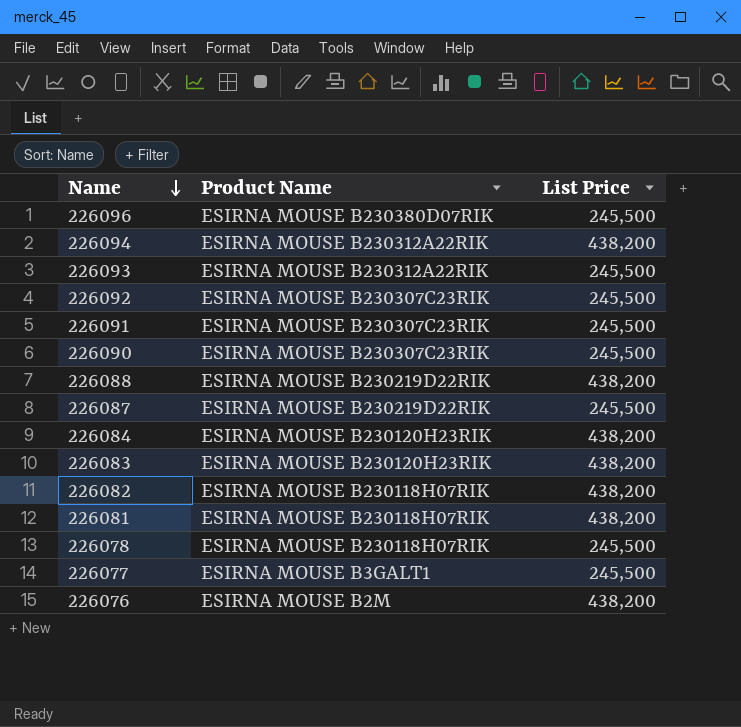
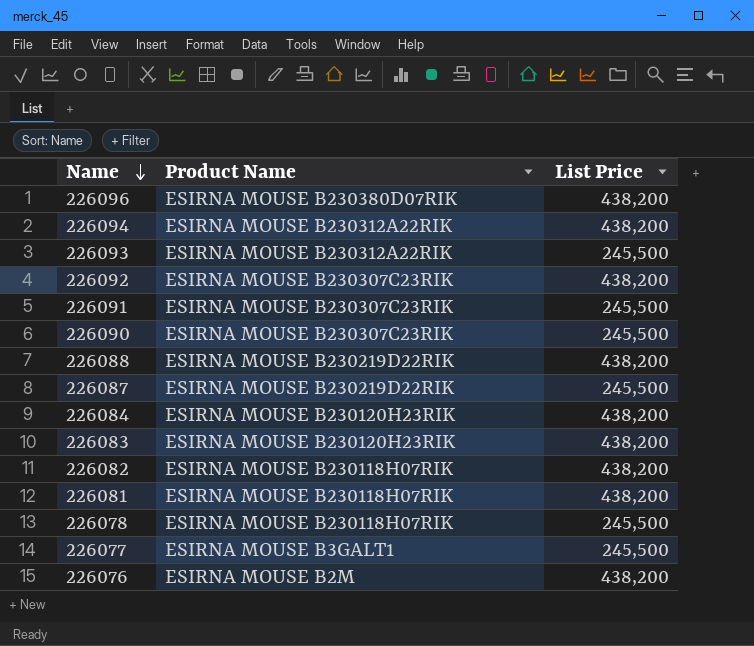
226096 | List Price: 245,500 -> 438,200
226092 | List Price: 245,500 -> 438,200

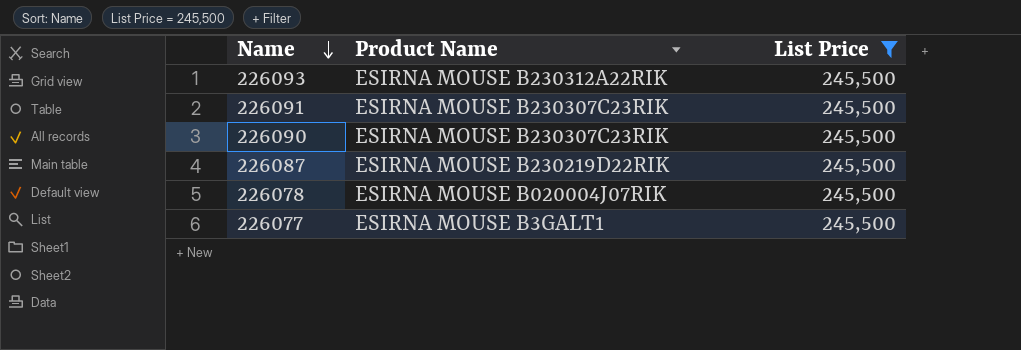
filter: none -> List Price = 245,500
226078 | Product Name: ESIRNA MOUSE B230118H07RIK -> ESIRNA MOUSE B020004J07RIK

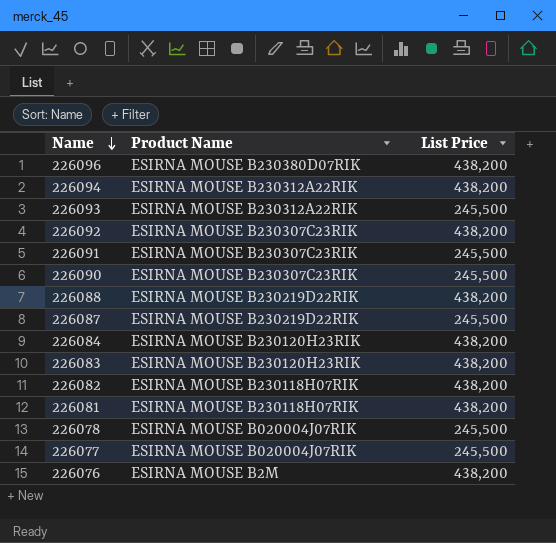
filter: List Price = 245,500 -> none
226077 | Product Name: ESIRNA MOUSE B3GALT1 -> ESIRNA MOUSE B020004J07RIK

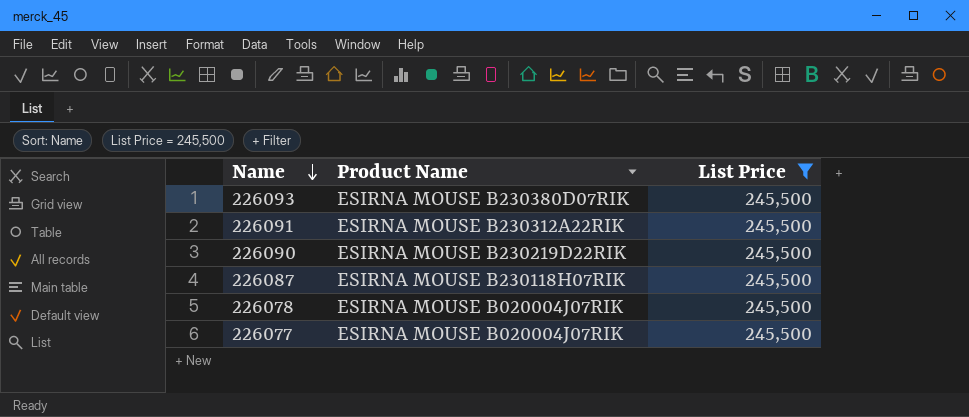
filter: none -> List Price = 245,500
226093 | Product Name: ESIRNA MOUSE B230312A22RIK -> ESIRNA MOUSE B230380D07RIK
226091 | Product Name: ESIRNA MOUSE B230307C23RIK -> ESIRNA MOUSE B230312A22RIK
226090 | Product Name: ESIRNA MOUSE B230307C23RIK -> ESIRNA MOUSE B230219D22RIK
226087 | Product Name: ESIRNA MOUSE B230219D22RIK -> ESIRNA MOUSE B230118H07RIK

